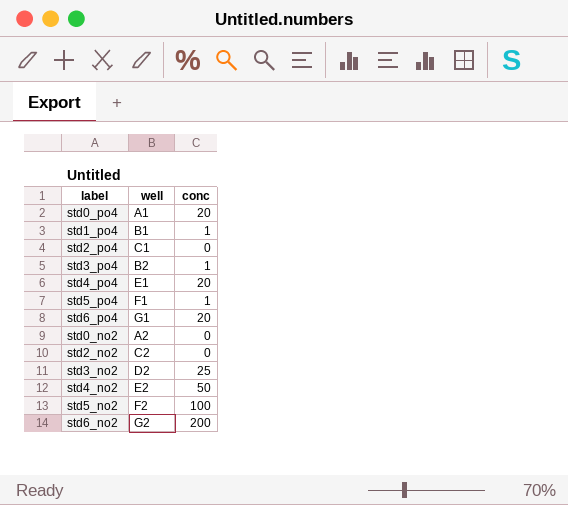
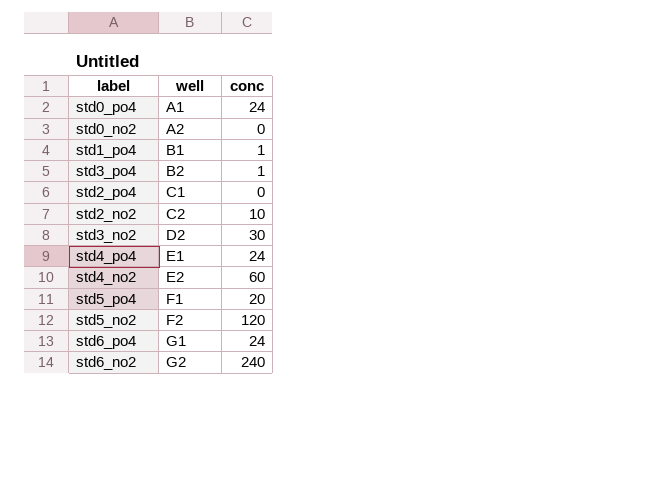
row order: none -> well ascending
std0_po4 | conc: 20 -> 24
std2_no2 | conc: 0 -> 10
std3_no2 | conc: 25 -> 30
std4_po4 | conc: 20 -> 24
std4_no2 | conc: 50 -> 60
std5_po4 | conc: 1 -> 20
std5_no2 | conc: 100 -> 120
std6_po4 | conc: 20 -> 24
std6_no2 | conc: 200 -> 240

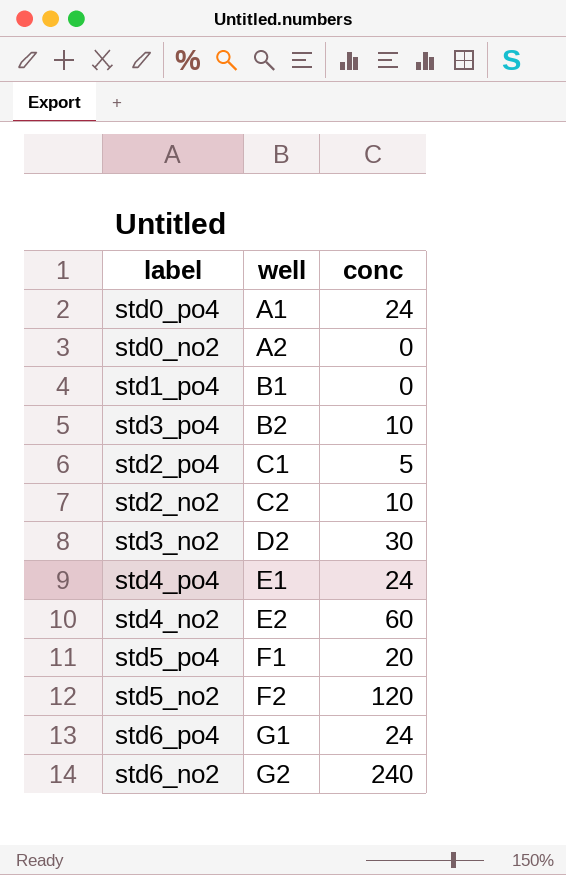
std1_po4 | conc: 1 -> 0
std3_po4 | conc: 1 -> 10
std2_po4 | conc: 0 -> 5

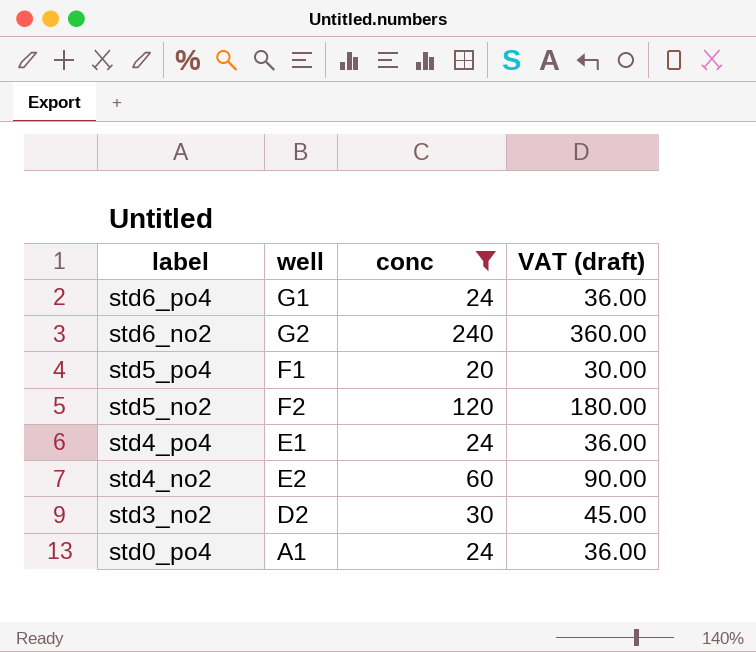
filter: none -> conc >= 20
row order: well ascending -> label descending
column VAT (draft) | formula: none -> [conc] * 1.5

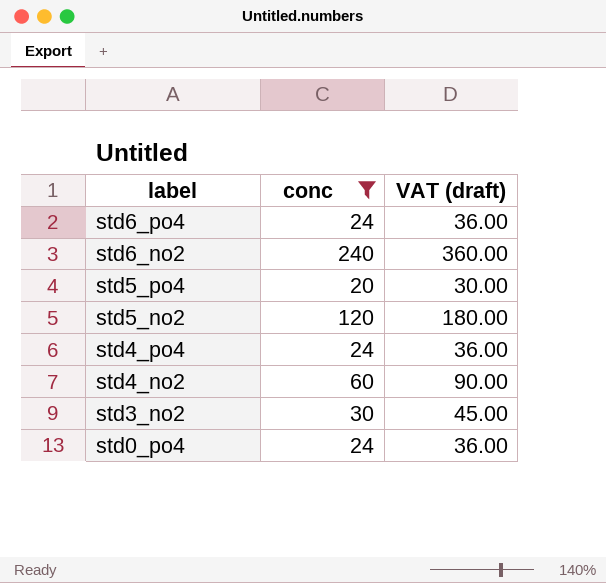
column well | position: 2 -> none

